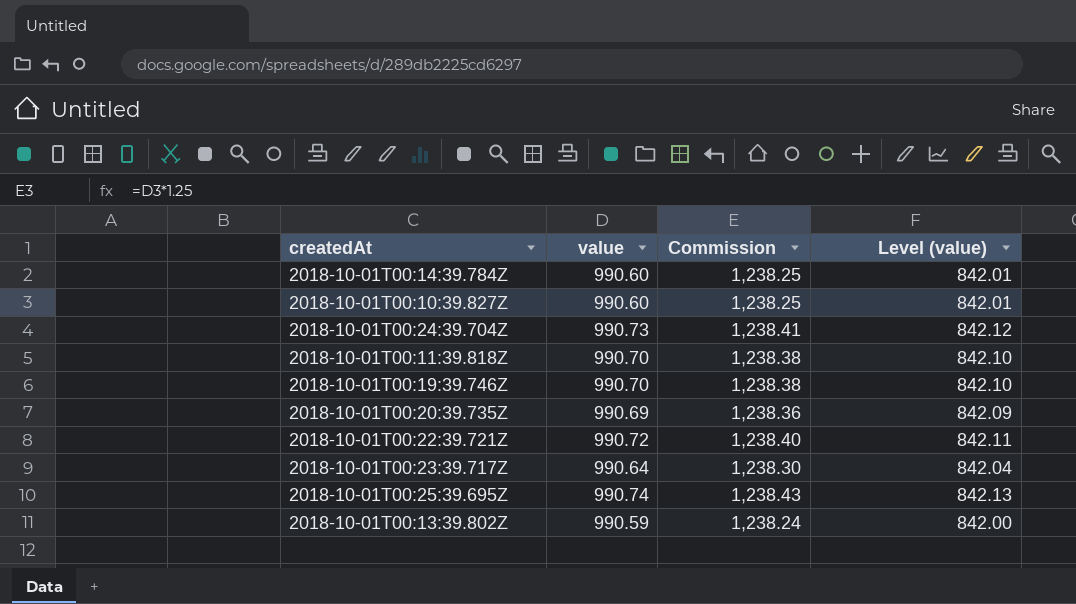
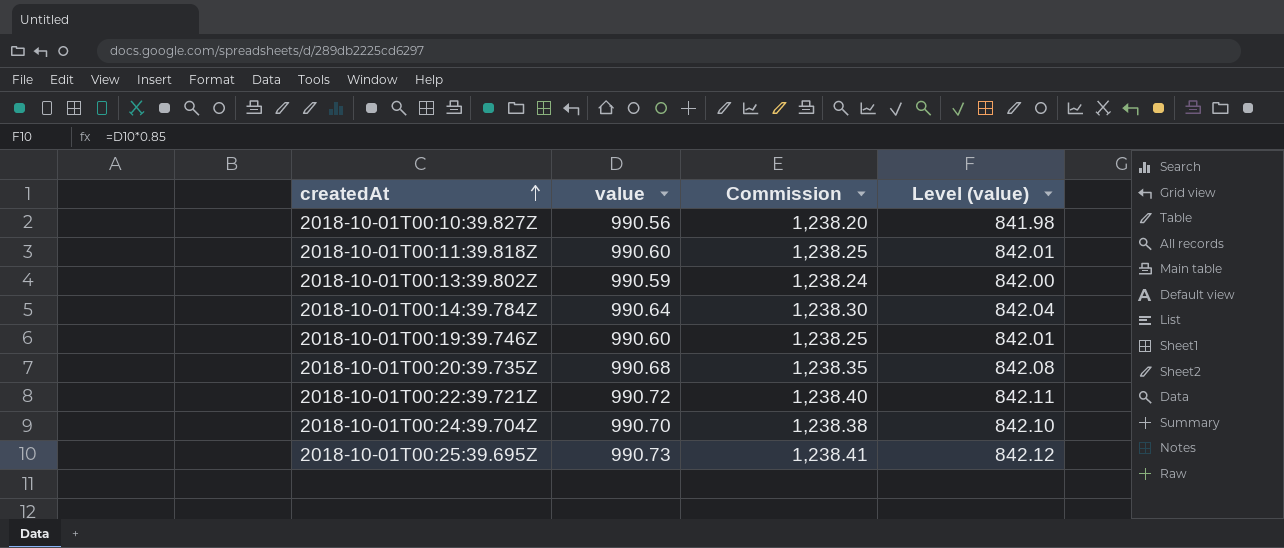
row order: none -> createdAt ascending
row 2018-10-01T00:23:39.717Z: 990.64 | 1,238.30 | 842.04 -> none
2018-10-01T00:10:39.827Z | value: 990.60 -> 990.56
2018-10-01T00:10:39.827Z | Commission: 1,238.25 -> 1,238.20
2018-10-01T00:10:39.827Z | Level (value): 842.01 -> 841.98
2018-10-01T00:11:39.818Z | value: 990.70 -> 990.60
2018-10-01T00:11:39.818Z | Commission: 1,238.38 -> 1,238.25
2018-10-01T00:11:39.818Z | Level (value): 842.10 -> 842.01
2018-10-01T00:14:39.784Z | value: 990.60 -> 990.64
2018-10-01T00:14:39.784Z | Commission: 1,238.25 -> 1,238.30
2018-10-01T00:14:39.784Z | Level (value): 842.01 -> 842.04
2018-10-01T00:19:39.746Z | value: 990.70 -> 990.60
2018-10-01T00:19:39.746Z | Commission: 1,238.38 -> 1,238.25
2018-10-01T00:19:39.746Z | Level (value): 842.10 -> 842.01
2018-10-01T00:20:39.735Z | value: 990.69 -> 990.68
2018-10-01T00:20:39.735Z | Commission: 1,238.36 -> 1,238.35
2018-10-01T00:20:39.735Z | Level (value): 842.09 -> 842.08
2018-10-01T00:24:39.704Z | value: 990.73 -> 990.70
2018-10-01T00:24:39.704Z | Commission: 1,238.41 -> 1,238.38
2018-10-01T00:24:39.704Z | Level (value): 842.12 -> 842.10
2018-10-01T00:25:39.695Z | value: 990.74 -> 990.73
2018-10-01T00:25:39.695Z | Commission: 1,238.43 -> 1,238.41
2018-10-01T00:25:39.695Z | Level (value): 842.13 -> 842.12

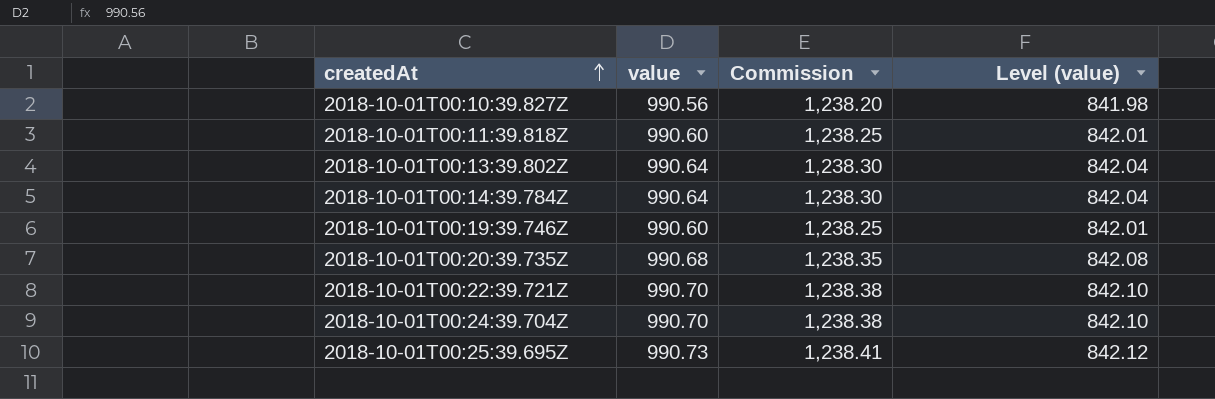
2018-10-01T00:13:39.802Z | value: 990.59 -> 990.64
2018-10-01T00:13:39.802Z | Commission: 1,238.24 -> 1,238.30
2018-10-01T00:13:39.802Z | Level (value): 842.00 -> 842.04
2018-10-01T00:22:39.721Z | value: 990.72 -> 990.70
2018-10-01T00:22:39.721Z | Commission: 1,238.40 -> 1,238.38
2018-10-01T00:22:39.721Z | Level (value): 842.11 -> 842.10

